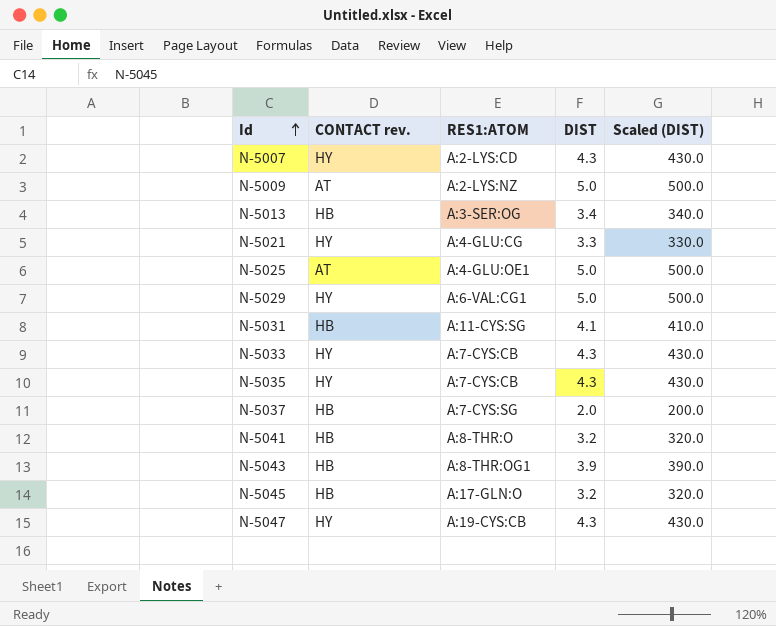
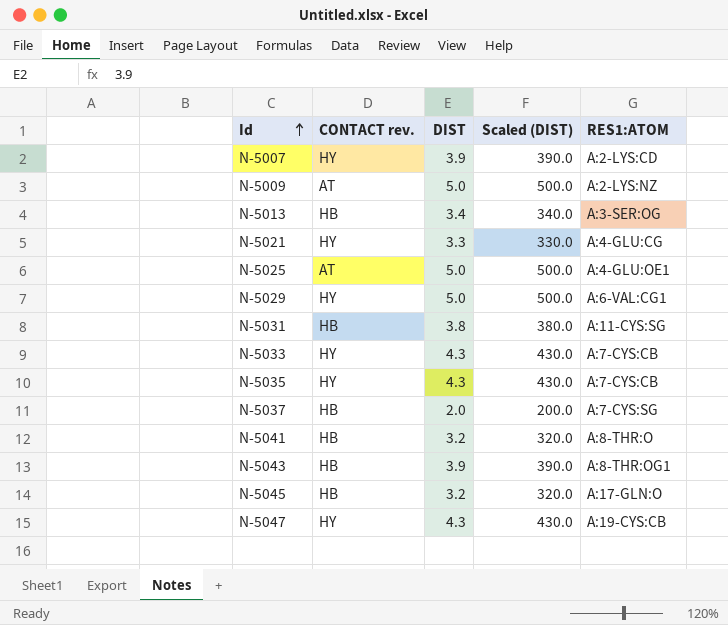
column RES1:ATOM | position: 3 -> 5
N-5007 | DIST: 4.3 -> 3.9
N-5007 | Scaled (DIST): 430.0 -> 390.0
N-5031 | DIST: 4.1 -> 3.8
N-5031 | Scaled (DIST): 410.0 -> 380.0

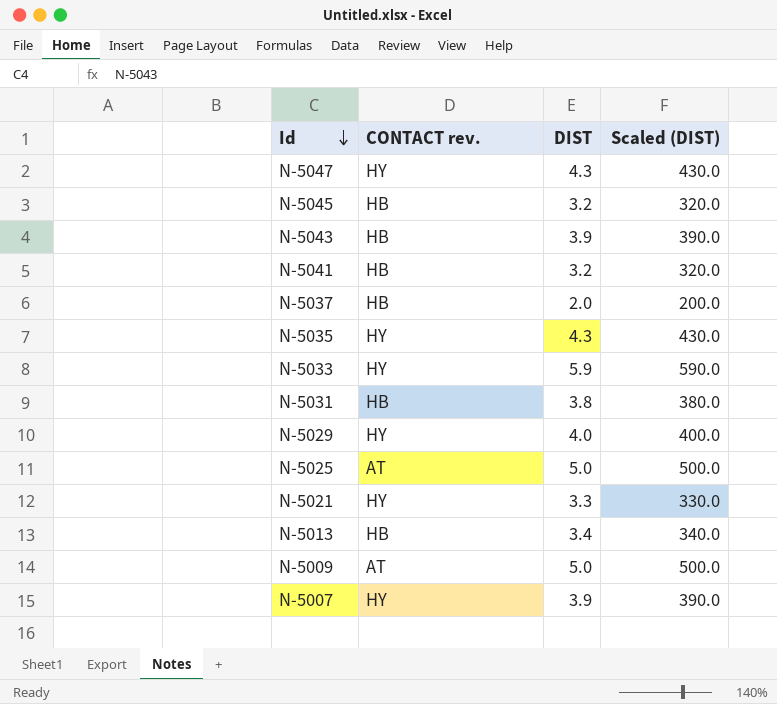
row order: Id ascending -> Id descending
column RES1:ATOM | position: 5 -> none
N-5033 | DIST: 4.3 -> 5.9
N-5033 | Scaled (DIST): 430.0 -> 590.0
N-5029 | DIST: 5.0 -> 4.0
N-5029 | Scaled (DIST): 500.0 -> 400.0

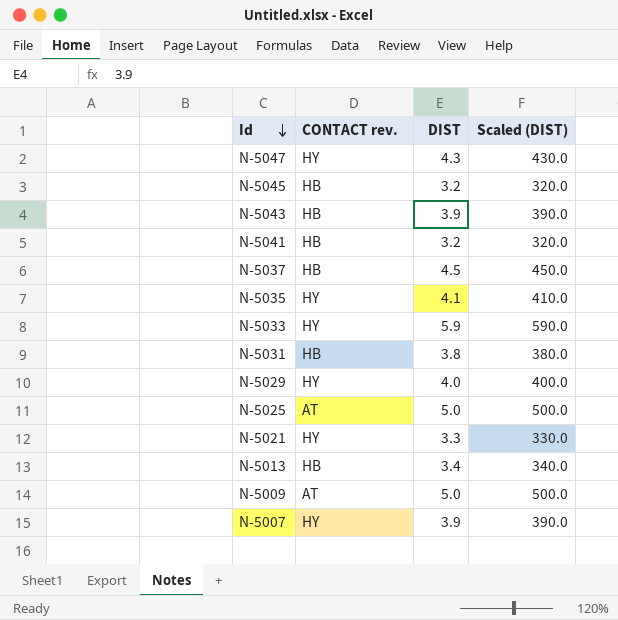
N-5037 | DIST: 2.0 -> 4.5
N-5037 | Scaled (DIST): 200.0 -> 450.0
N-5035 | DIST: 4.3 -> 4.1
N-5035 | Scaled (DIST): 430.0 -> 410.0

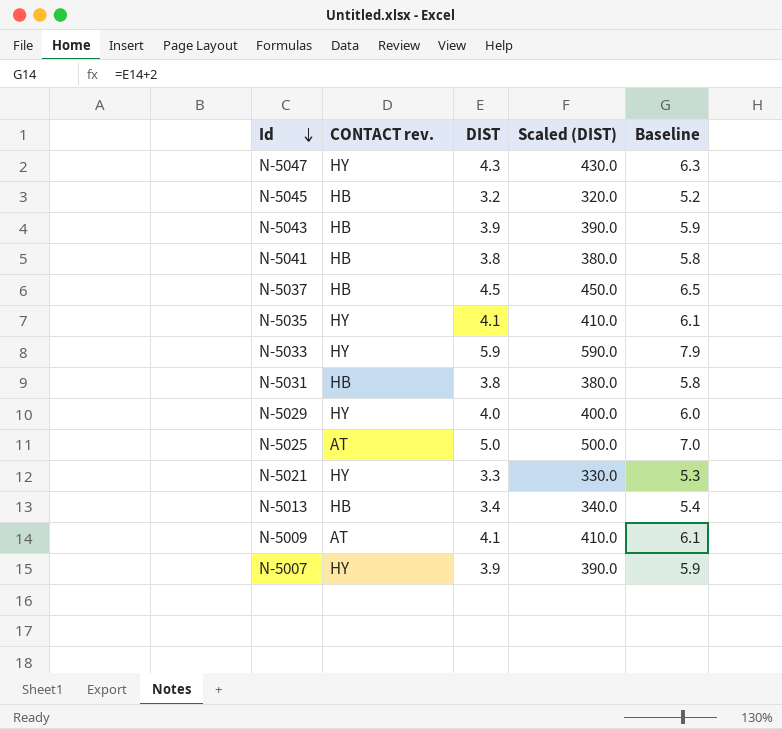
column Baseline | formula: none -> [DIST] + 2
N-5041 | DIST: 3.2 -> 3.8
N-5041 | Scaled (DIST): 320.0 -> 380.0
N-5009 | DIST: 5.0 -> 4.1
N-5009 | Scaled (DIST): 500.0 -> 410.0

